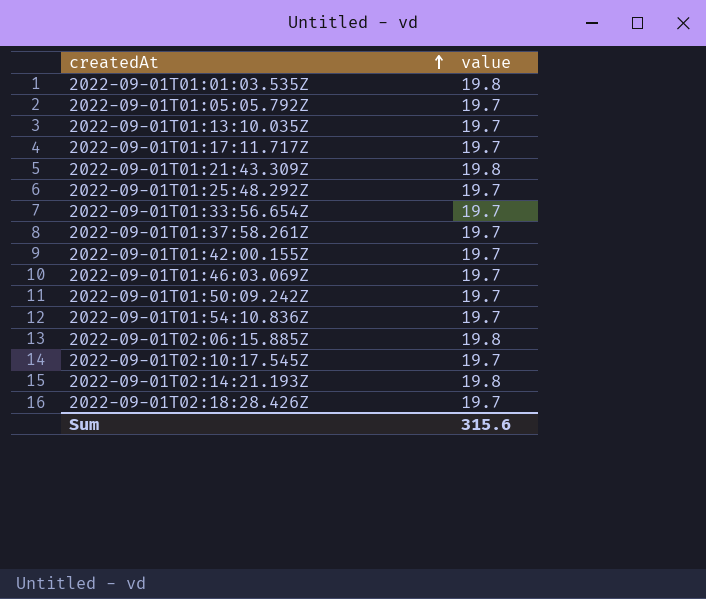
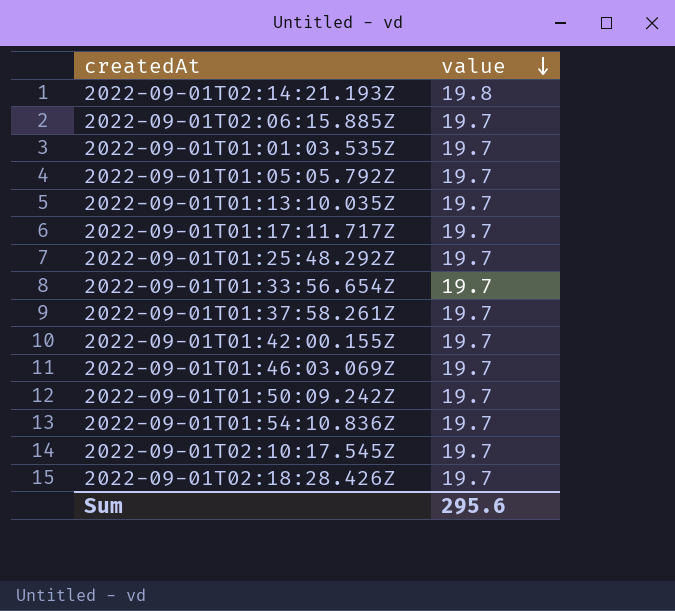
row order: createdAt ascending -> value descending
row 2022-09-01T01:21:43.309Z: 19.8 -> none
2022-09-01T02:06:15.885Z | value: 19.8 -> 19.7
2022-09-01T01:01:03.535Z | value: 19.8 -> 19.7
Sum | value: 315.6 -> 295.6

